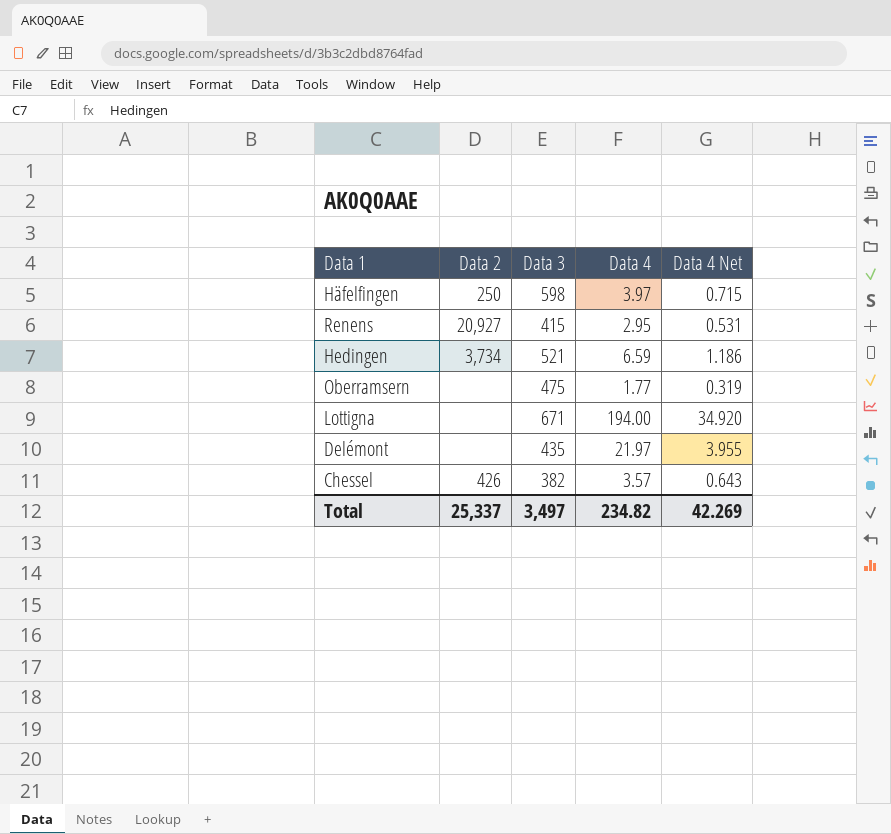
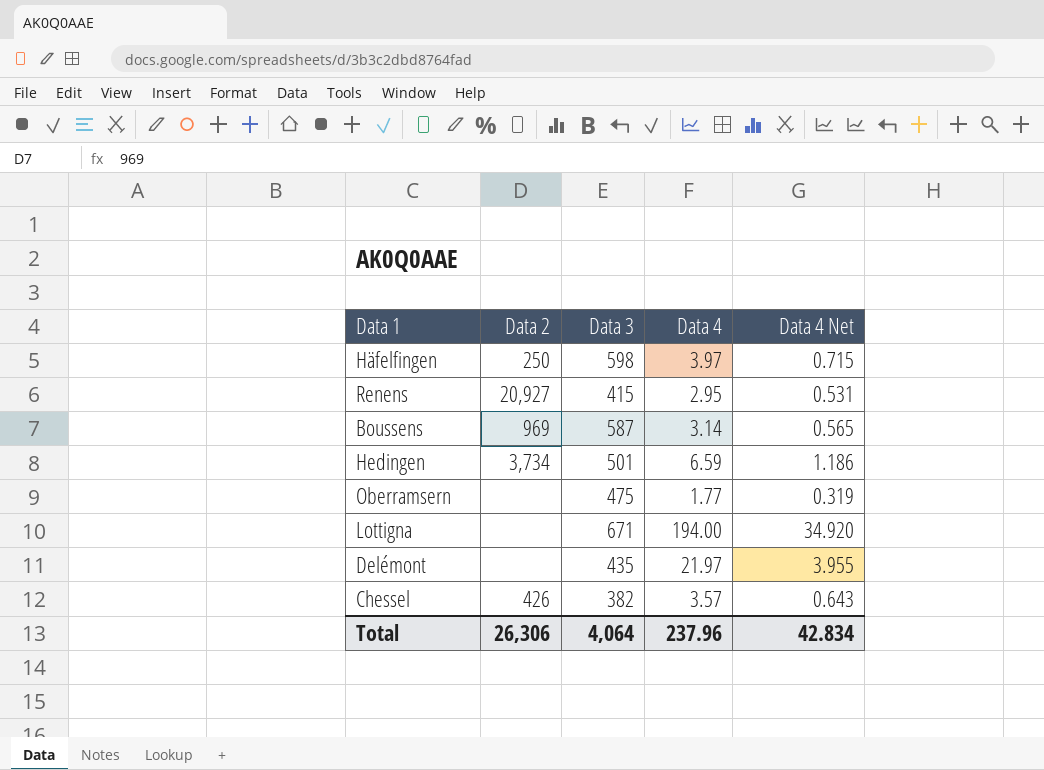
row Boussens: none -> 969 | 587 | 3.14 | 0.565
Hedingen | Data 3: 521 -> 501
Total | Data 2: 25,337 -> 26,306
Total | Data 3: 3,497 -> 4,064
Total | Data 4: 234.82 -> 237.96
Total | Data 4 Net: 42.269 -> 42.834

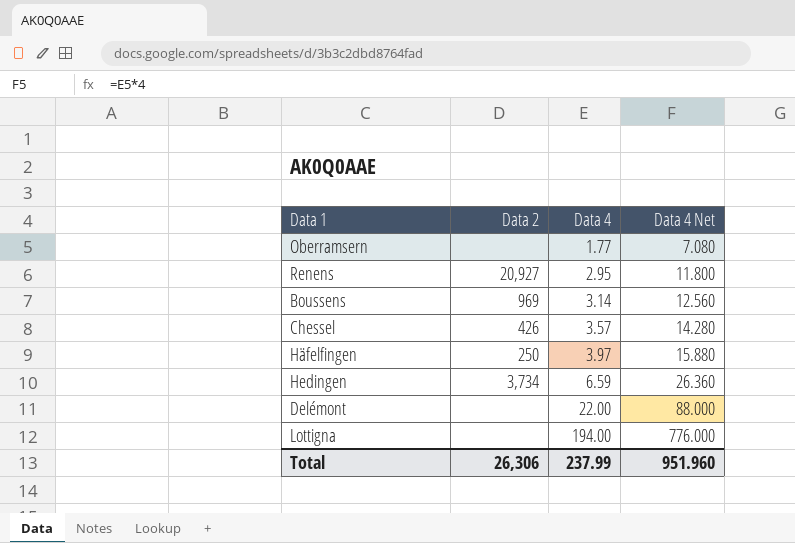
row order: none -> Data 4 ascending
column Data 3 | position: 3 -> none
column Data 4 Net | formula: [Data 4] * 0.18 -> [Data 4] * 4
Delémont | Data 4: 21.97 -> 22.00
Total | Data 4: 237.96 -> 237.99
Total | Data 4 Net: 42.834 -> 951.960

